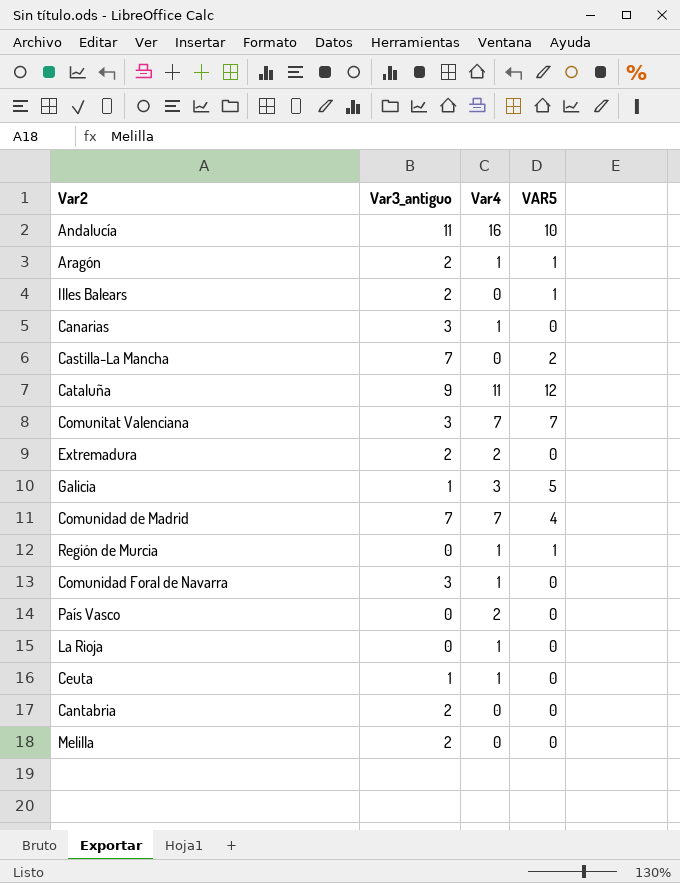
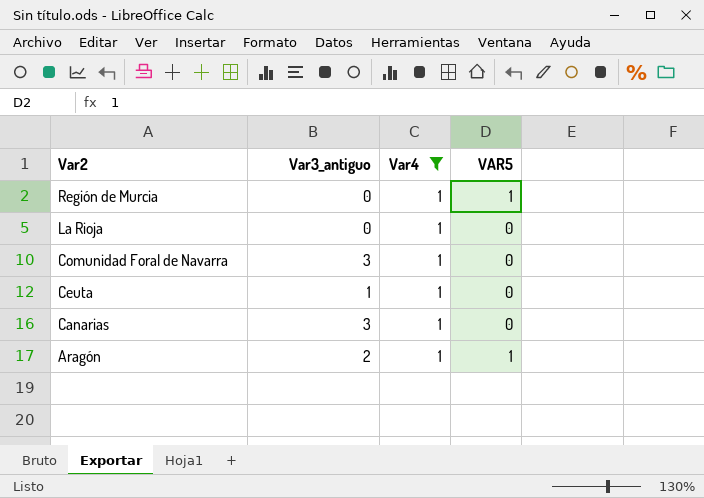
filter: none -> Var4 = 1
row order: none -> Var2 descending

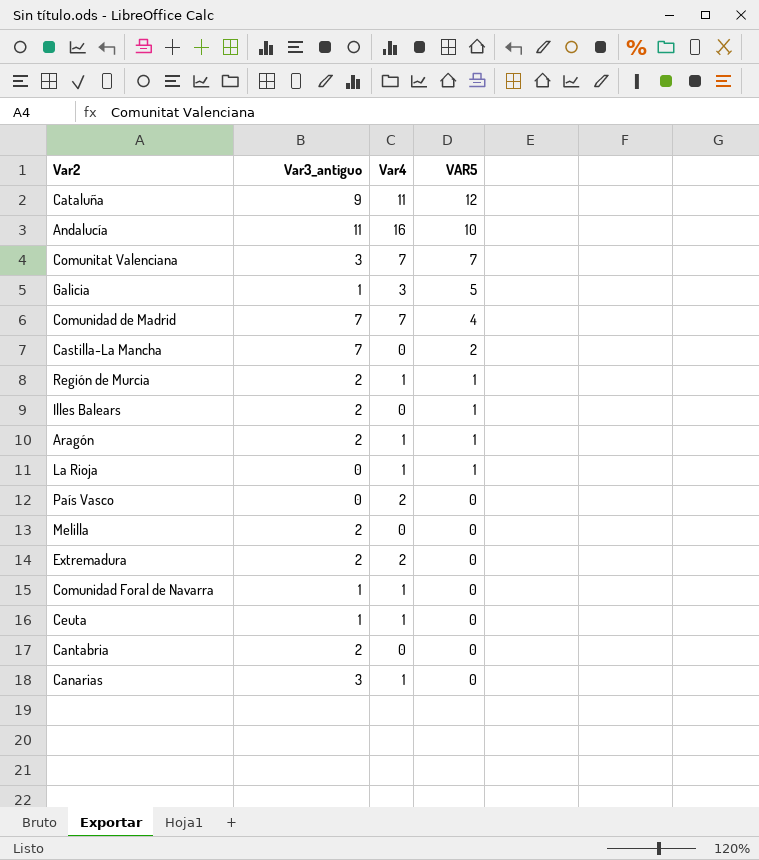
filter: Var4 = 1 -> none
row order: Var2 descending -> VAR5 descending
Región de Murcia | Var3_antiguo: 0 -> 2
La Rioja | VAR5: 0 -> 1
Comunidad Foral de Navarra | Var3_antiguo: 3 -> 1

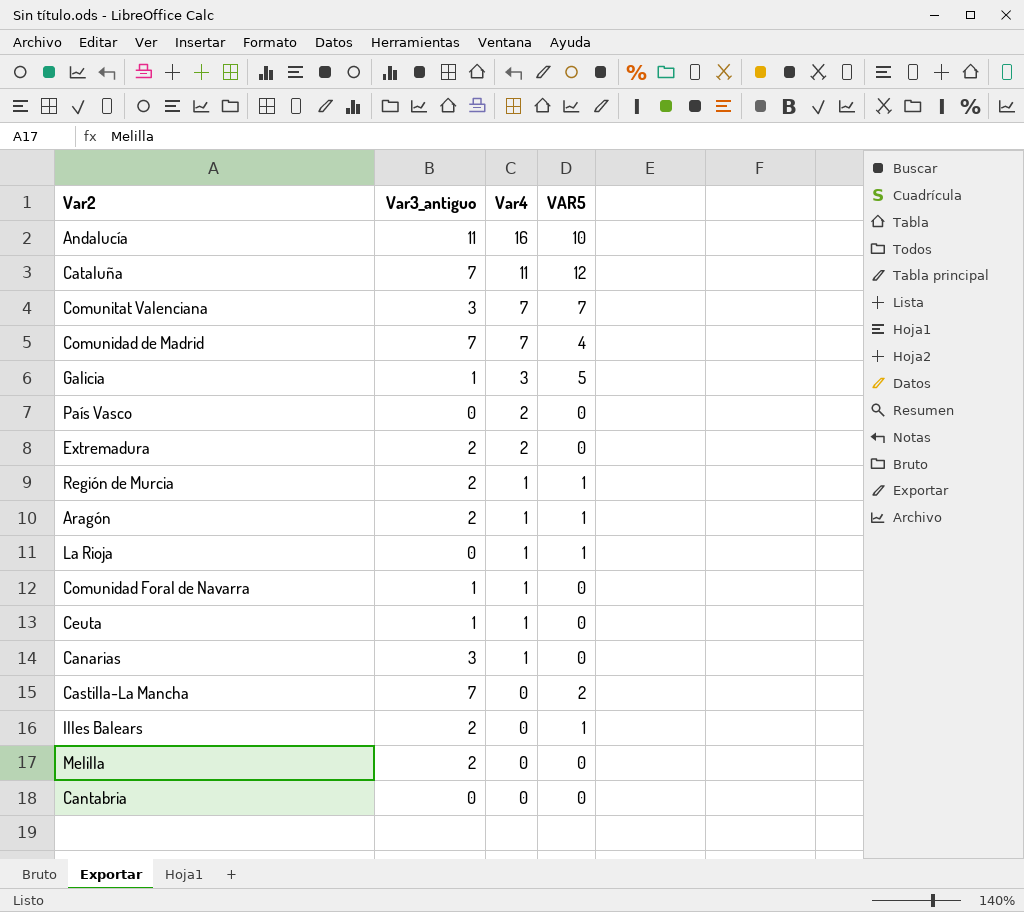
row order: VAR5 descending -> Var4 descending
Cataluña | Var3_antiguo: 9 -> 7
Cantabria | Var3_antiguo: 2 -> 0

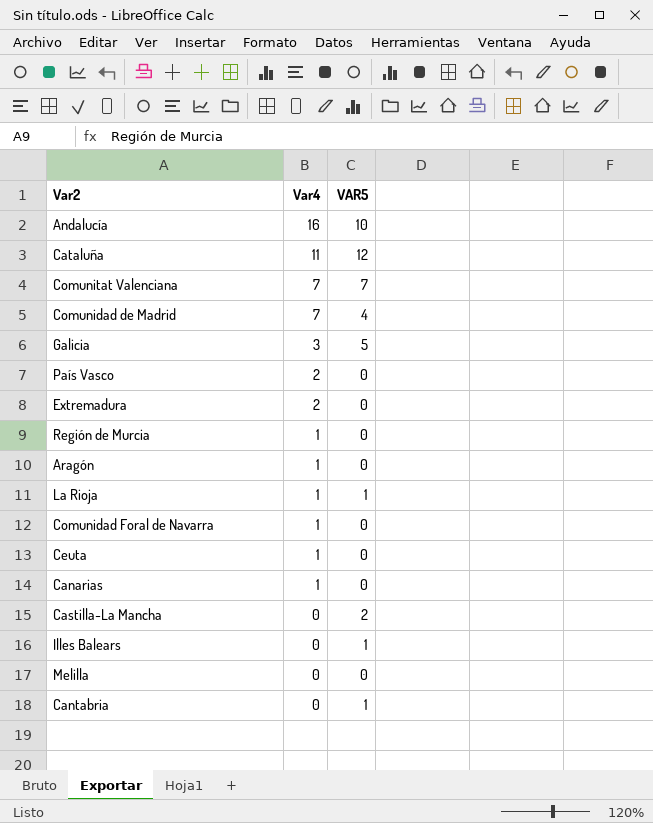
column Var3_antiguo | position: 2 -> none
Región de Murcia | VAR5: 1 -> 0
Aragón | VAR5: 1 -> 0
Cantabria | VAR5: 0 -> 1

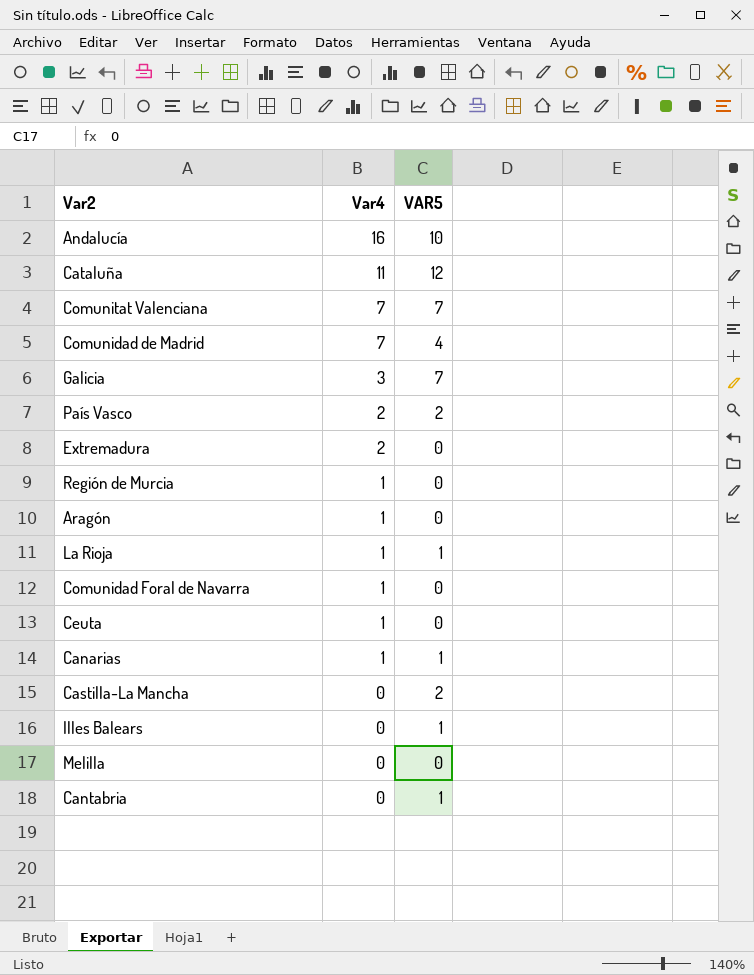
Galicia | VAR5: 5 -> 7
País Vasco | VAR5: 0 -> 2
Canarias | VAR5: 0 -> 1

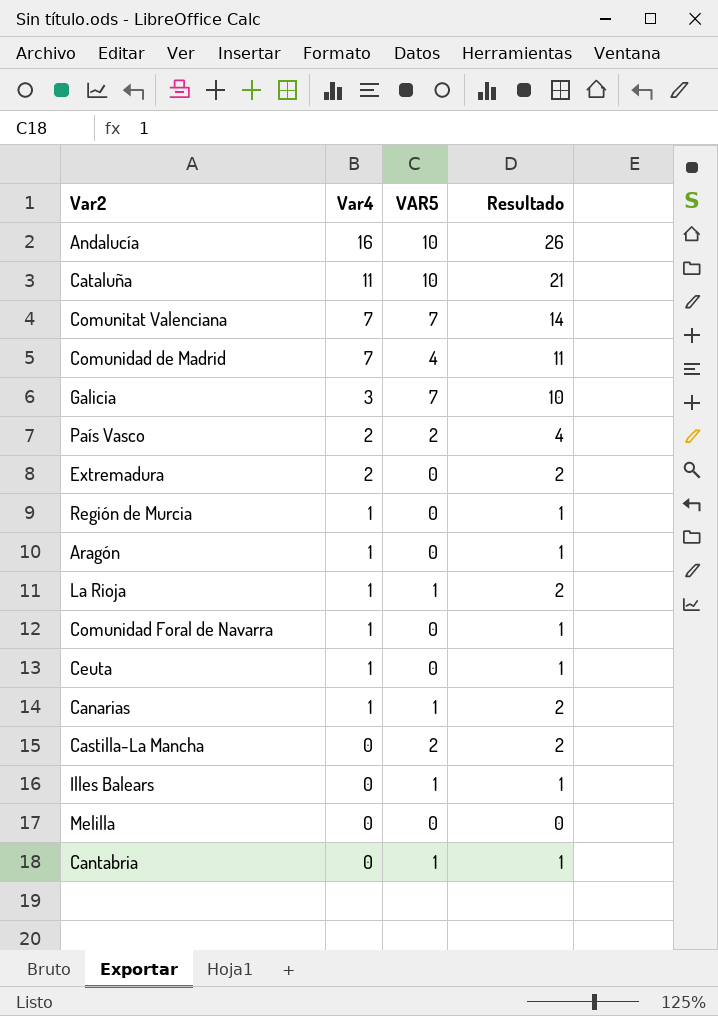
column Resultado | formula: none -> [Var4] + [VAR5]
Cataluña | VAR5: 12 -> 10

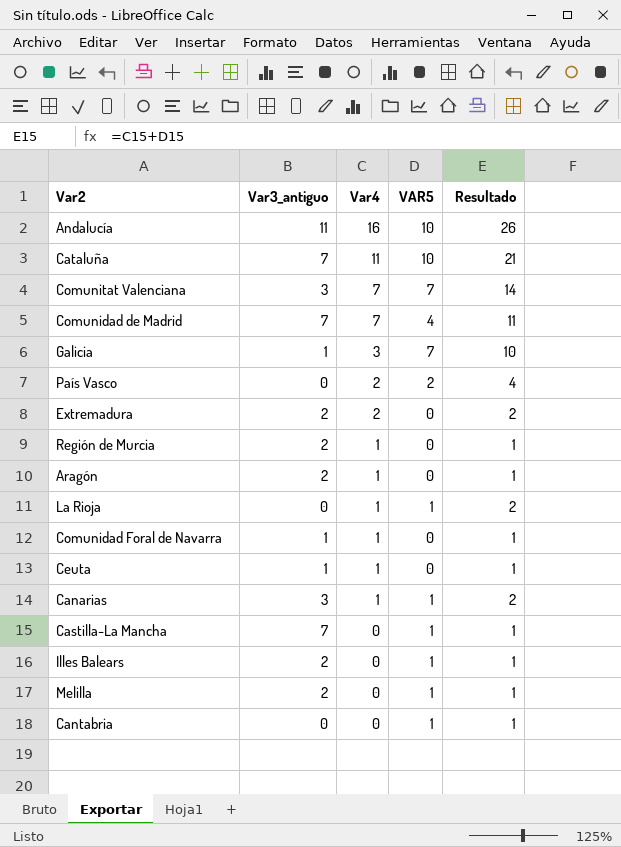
column Var3_antiguo | position: none -> 2
Castilla-La Mancha | VAR5: 2 -> 1
Castilla-La Mancha | Resultado: 2 -> 1
Melilla | VAR5: 0 -> 1
Melilla | Resultado: 0 -> 1

